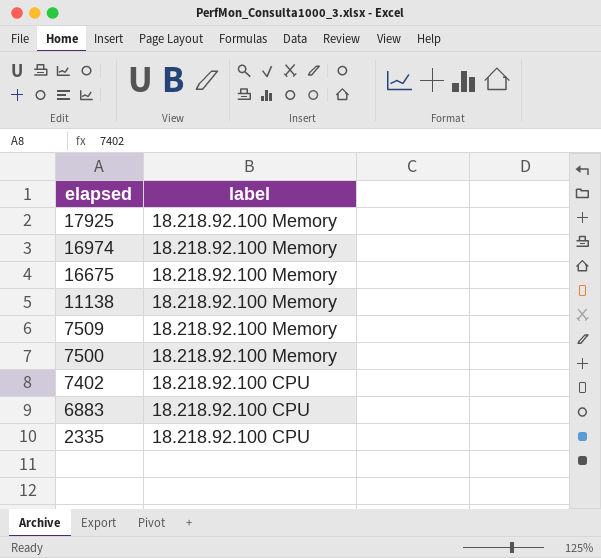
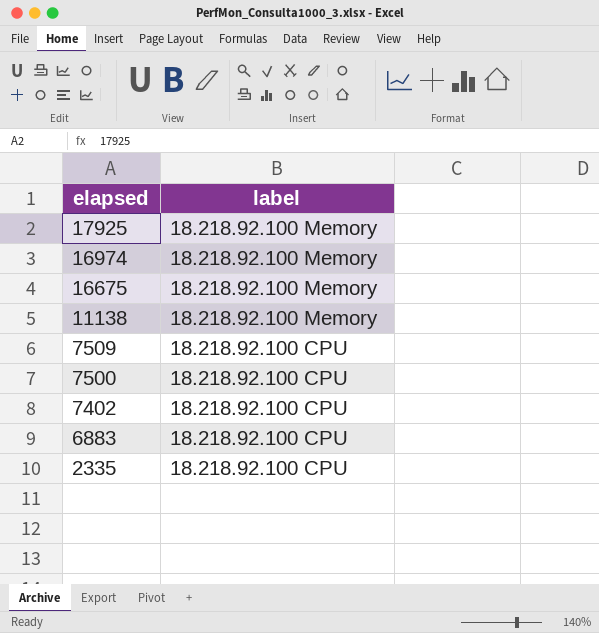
7509 | label: 18.218.92.100 Memory -> 18.218.92.100 CPU
7500 | label: 18.218.92.100 Memory -> 18.218.92.100 CPU

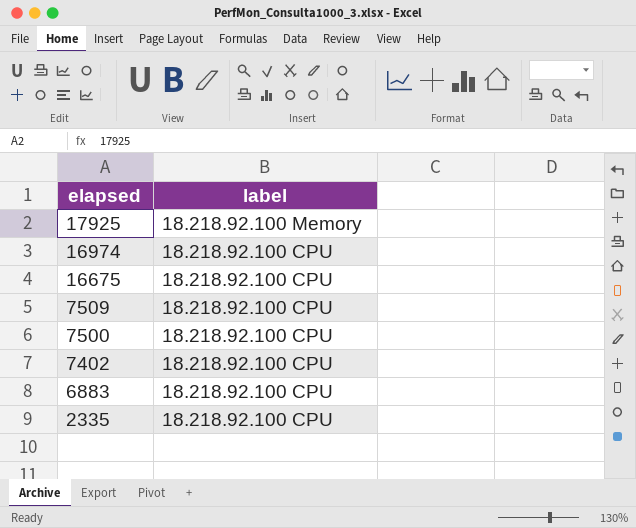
row 11138: 18.218.92.100 Memory -> none
16974 | label: 18.218.92.100 Memory -> 18.218.92.100 CPU
16675 | label: 18.218.92.100 Memory -> 18.218.92.100 CPU

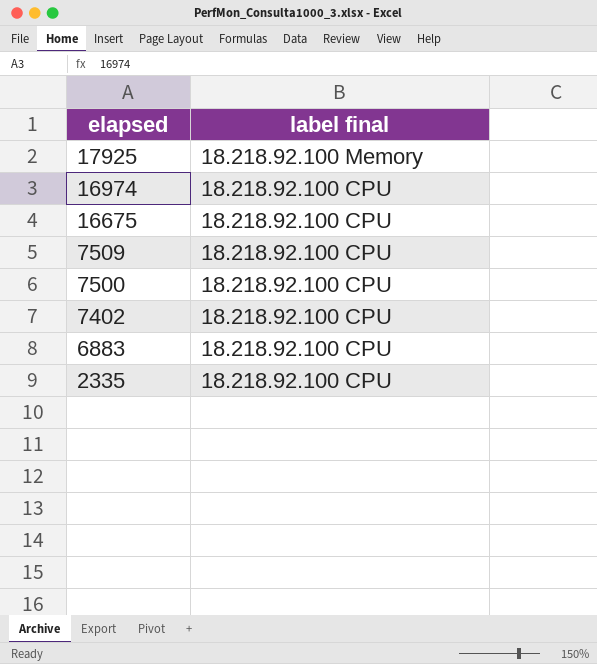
column name: label -> label final

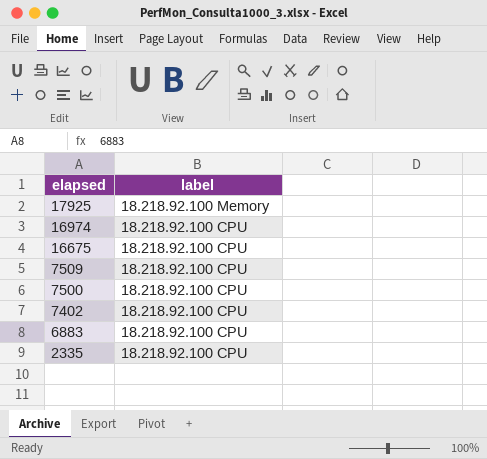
column name: label final -> label

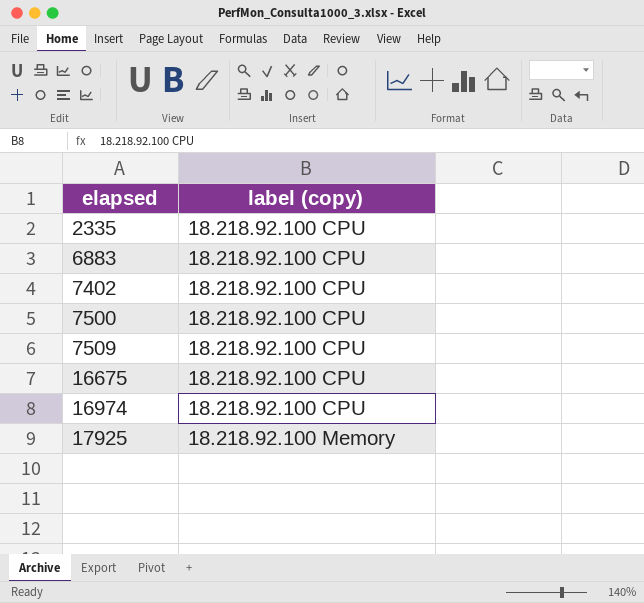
row order: elapsed descending -> elapsed ascending
column name: label -> label (copy)

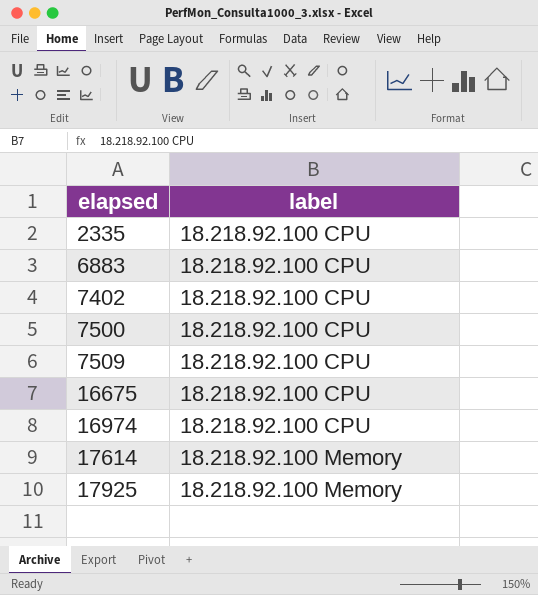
column name: label (copy) -> label
row 17614: none -> 18.218.92.100 Memory

